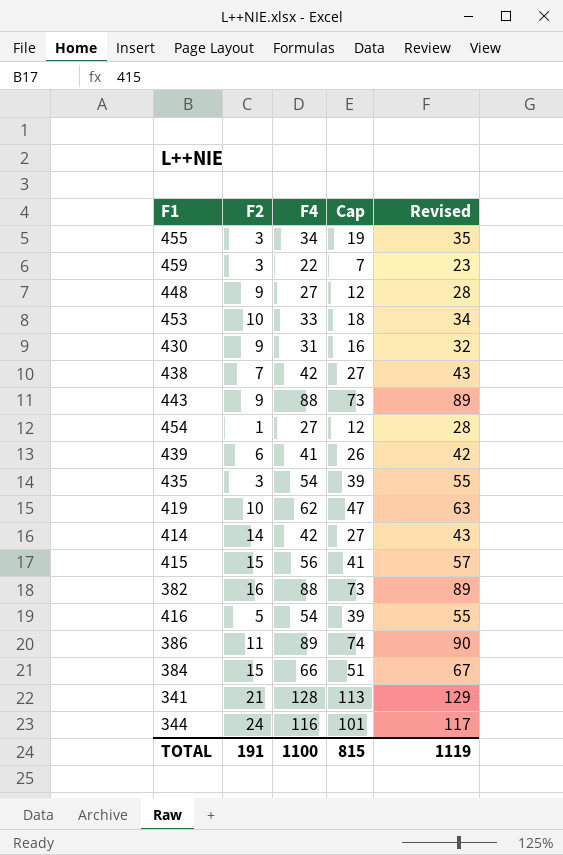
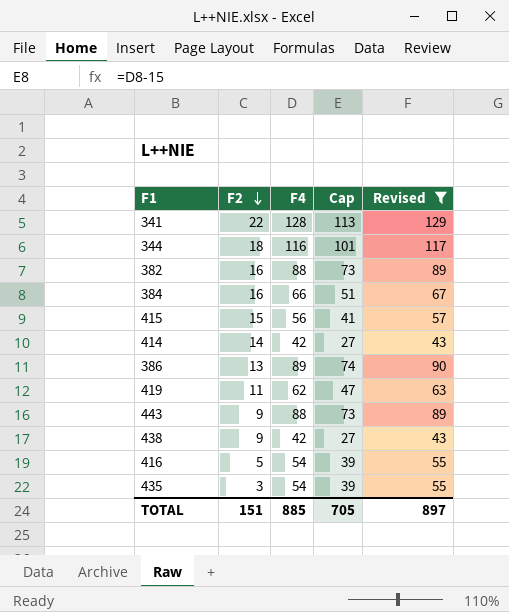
filter: none -> Revised >= 43
row order: none -> F2 descending
341 | F2: 21 -> 22
344 | F2: 24 -> 18
384 | F2: 15 -> 16
386 | F2: 11 -> 13
419 | F2: 10 -> 11
438 | F2: 7 -> 9
TOTAL | F2: 191 -> 151
TOTAL | F4: 1100 -> 885
TOTAL | Cap: 815 -> 705
TOTAL | Revised: 1119 -> 897

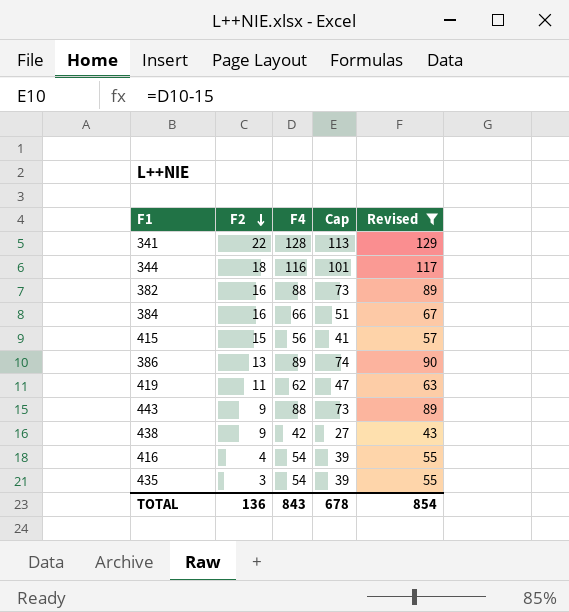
row 414: 14 | 42 | 27 | 43 -> none
416 | F2: 5 -> 4
TOTAL | F2: 151 -> 136
TOTAL | F4: 885 -> 843
TOTAL | Cap: 705 -> 678
TOTAL | Revised: 897 -> 854

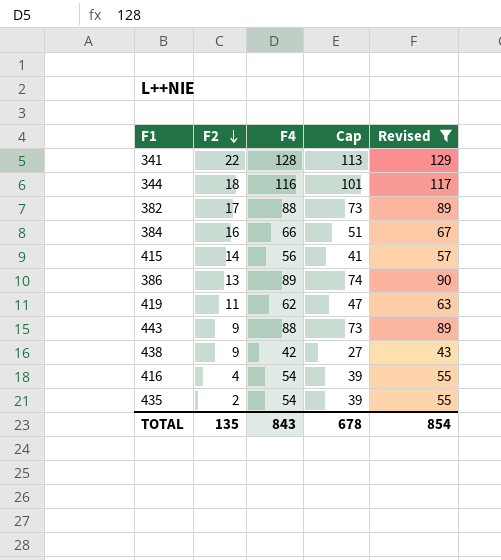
382 | F2: 16 -> 17
415 | F2: 15 -> 14
435 | F2: 3 -> 2
TOTAL | F2: 136 -> 135

